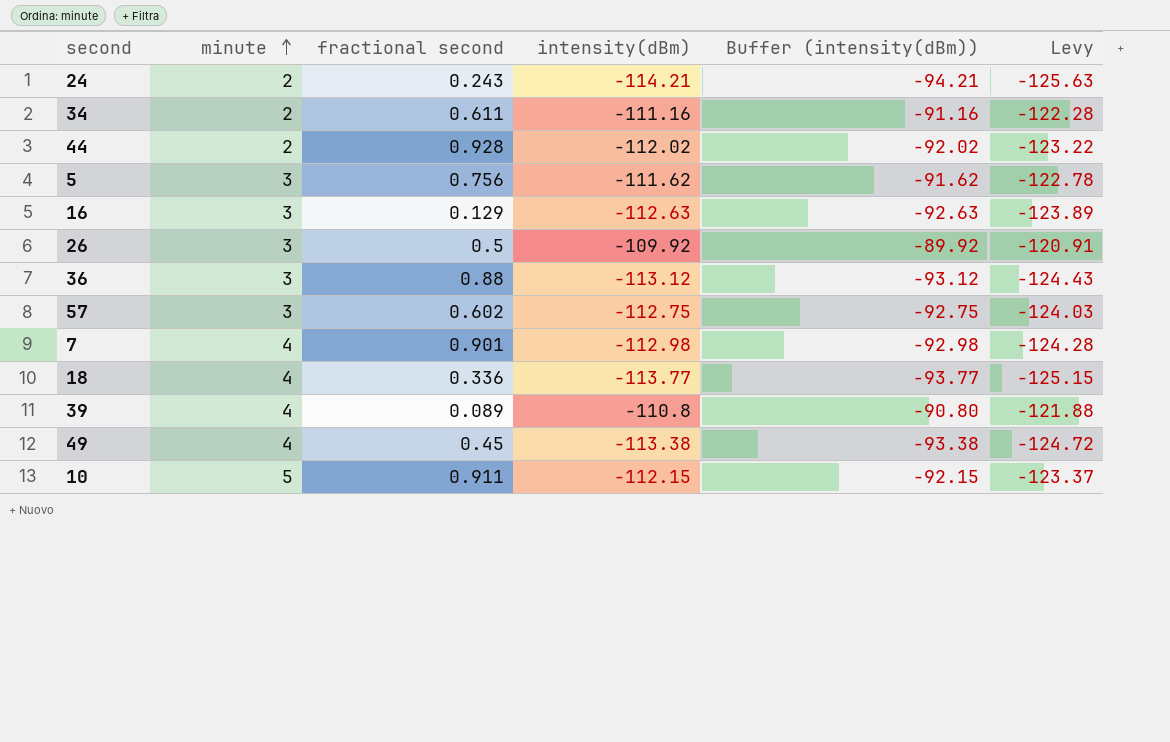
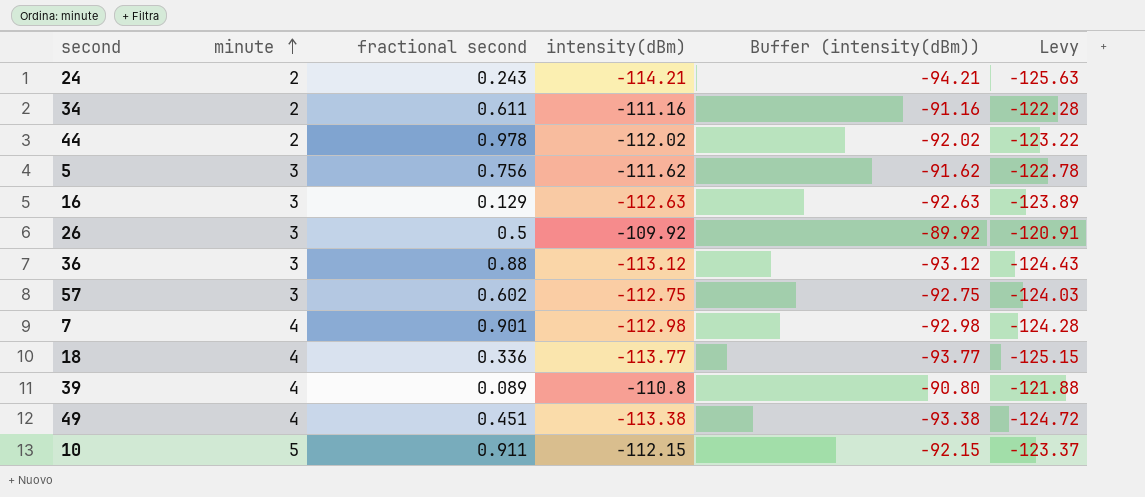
44 | fractional second: 0.928 -> 0.978
49 | fractional second: 0.45 -> 0.451

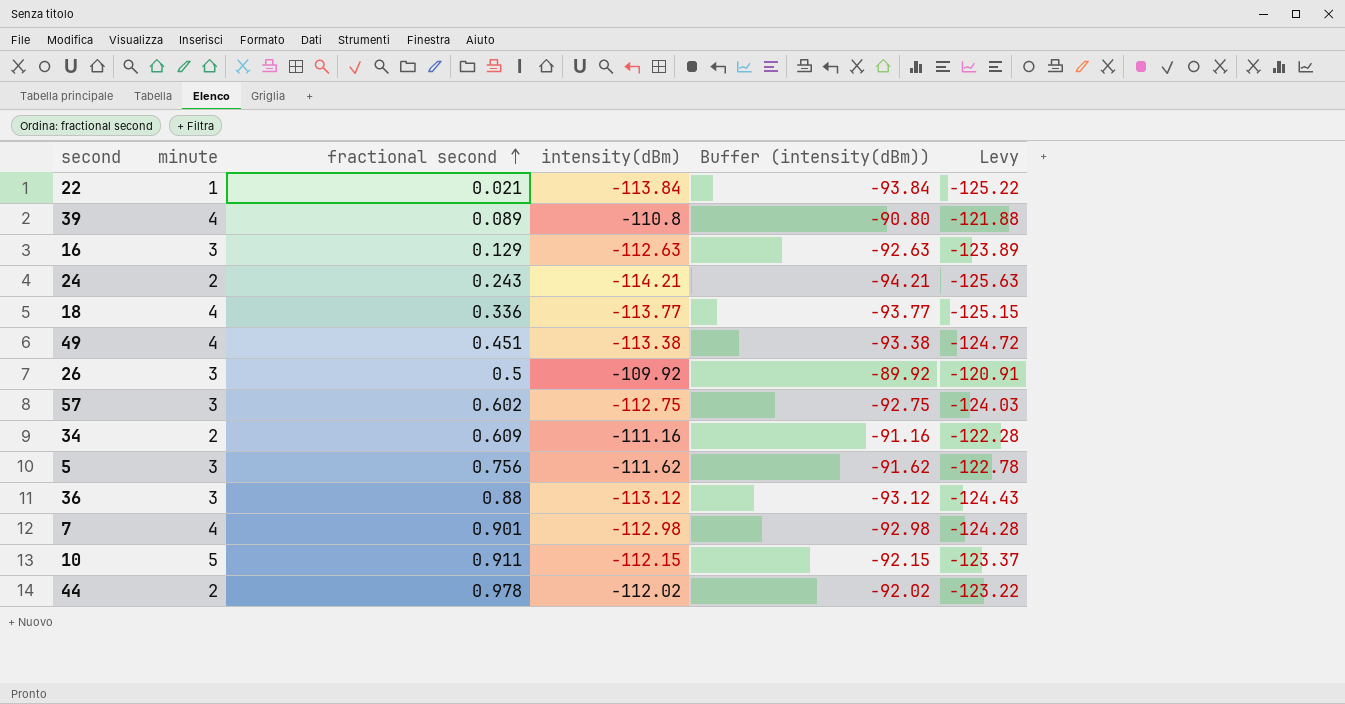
row order: minute ascending -> fractional second ascending
row 22: none -> 1 | 0.021 | -113.84 | -93.84 | -125.22
34 | fractional second: 0.611 -> 0.609

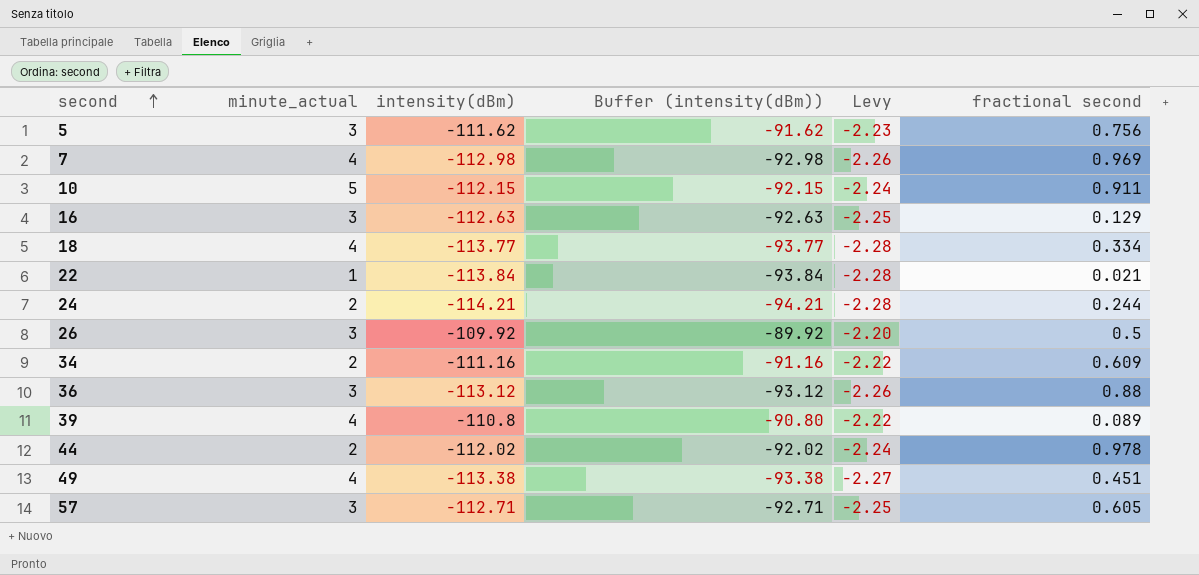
row order: fractional second ascending -> second ascending
column name: minute -> minute_actual
column Levy | formula: [intensity(dBm)] * 1.1 -> [intensity(dBm)] * 0.02
column fractional second | position: 3 -> 6
7 | fractional second: 0.901 -> 0.969
18 | fractional second: 0.336 -> 0.334
24 | fractional second: 0.243 -> 0.244
57 | intensity(dBm): -112.75 -> -112.71
57 | Buffer (intensity(dBm)): -92.75 -> -92.71
57 | fractional second: 0.602 -> 0.605

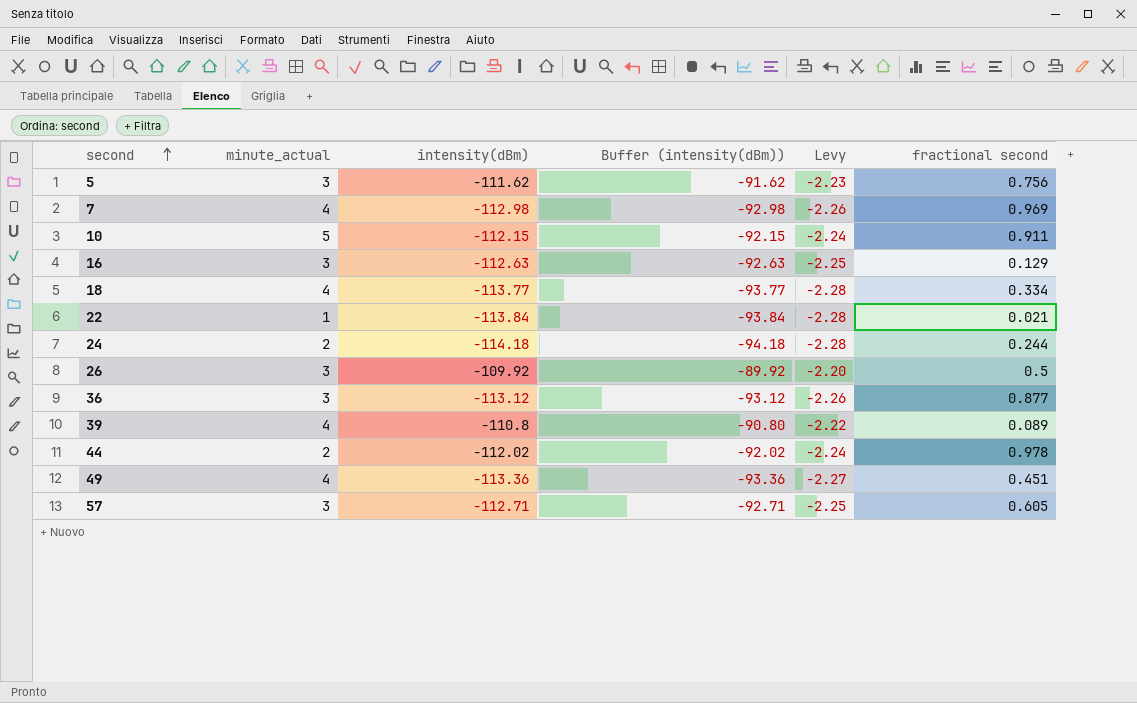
row 34: 2 | -111.16 | -91.16 | -2.22 | 0.609 -> none
24 | intensity(dBm): -114.21 -> -114.18
24 | Buffer (intensity(dBm)): -94.21 -> -94.18
36 | fractional second: 0.88 -> 0.877
49 | intensity(dBm): -113.38 -> -113.36
49 | Buffer (intensity(dBm)): -93.38 -> -93.36

